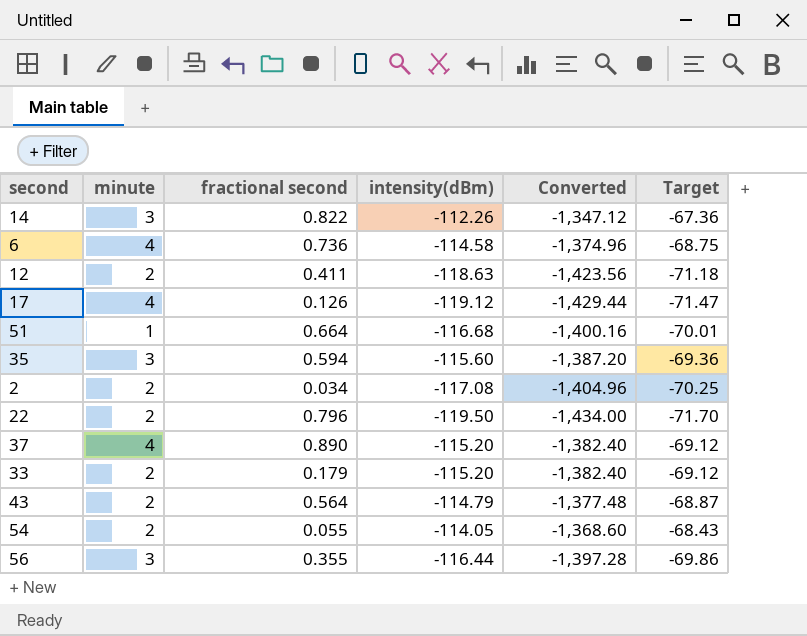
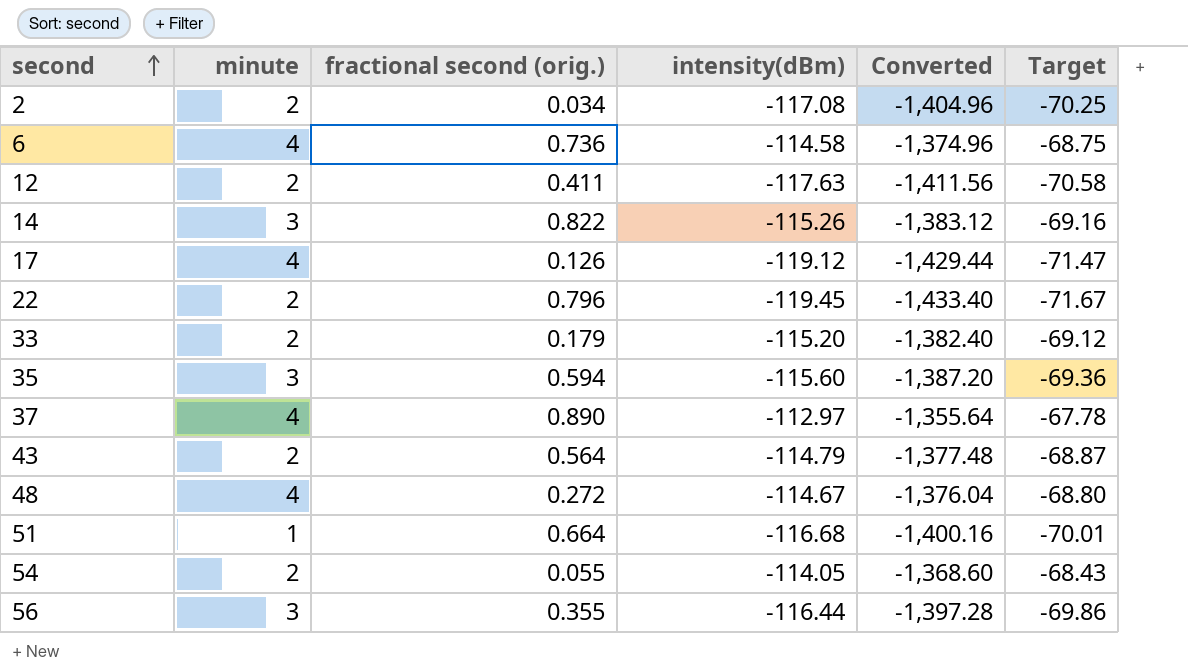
row order: none -> second ascending
column name: fractional second -> fractional second (orig.)
12 | intensity(dBm): -118.63 -> -117.63
12 | Converted: -1,423.56 -> -1,411.56
12 | Target: -71.18 -> -70.58
14 | intensity(dBm): -112.26 -> -115.26
14 | Converted: -1,347.12 -> -1,383.12
14 | Target: -67.36 -> -69.16
22 | intensity(dBm): -119.50 -> -119.45
22 | Converted: -1,434.00 -> -1,433.40
22 | Target: -71.70 -> -71.67
37 | intensity(dBm): -115.20 -> -112.97
37 | Converted: -1,382.40 -> -1,355.64
37 | Target: -69.12 -> -67.78
row 48: none -> 4 | 0.272 | -114.67 | -1,376.04 | -68.80

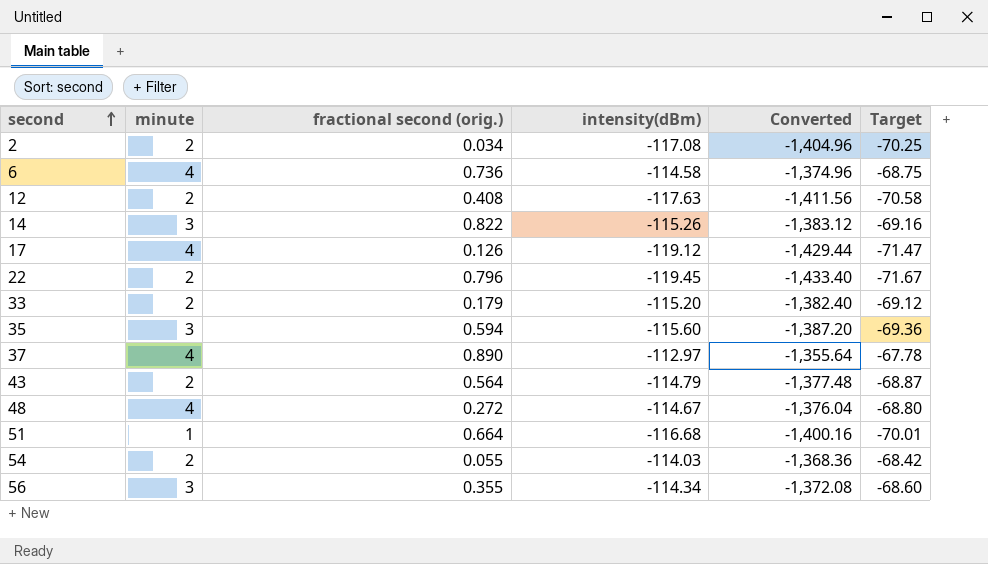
12 | fractional second (orig.): 0.411 -> 0.408
54 | intensity(dBm): -114.05 -> -114.03
54 | Converted: -1,368.60 -> -1,368.36
54 | Target: -68.43 -> -68.42
56 | intensity(dBm): -116.44 -> -114.34
56 | Converted: -1,397.28 -> -1,372.08
56 | Target: -69.86 -> -68.60

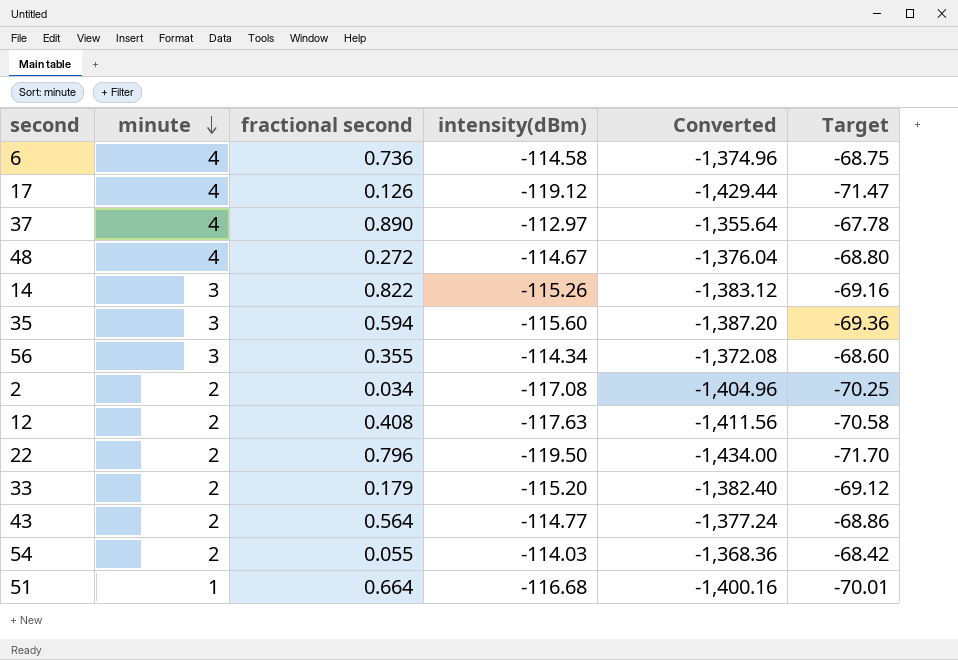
row order: second ascending -> minute descending
column name: fractional second (orig.) -> fractional second
22 | intensity(dBm): -119.45 -> -119.50
22 | Converted: -1,433.40 -> -1,434.00
22 | Target: -71.67 -> -71.70
43 | intensity(dBm): -114.79 -> -114.77
43 | Converted: -1,377.48 -> -1,377.24
43 | Target: -68.87 -> -68.86

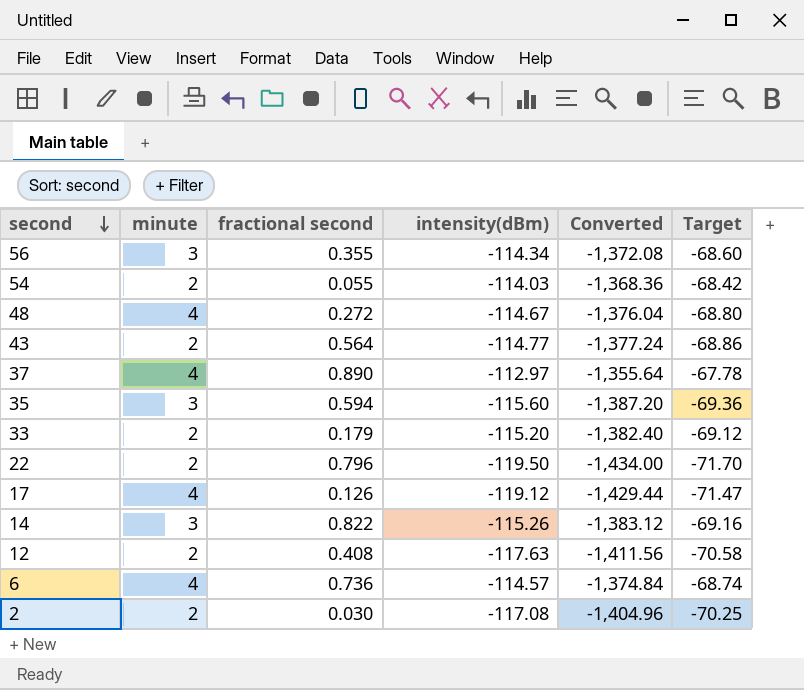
row order: minute descending -> second descending
row 51: 1 | 0.664 | -116.68 | -1,400.16 | -70.01 -> none
6 | intensity(dBm): -114.58 -> -114.57
6 | Converted: -1,374.96 -> -1,374.84
6 | Target: -68.75 -> -68.74
2 | fractional second: 0.034 -> 0.030

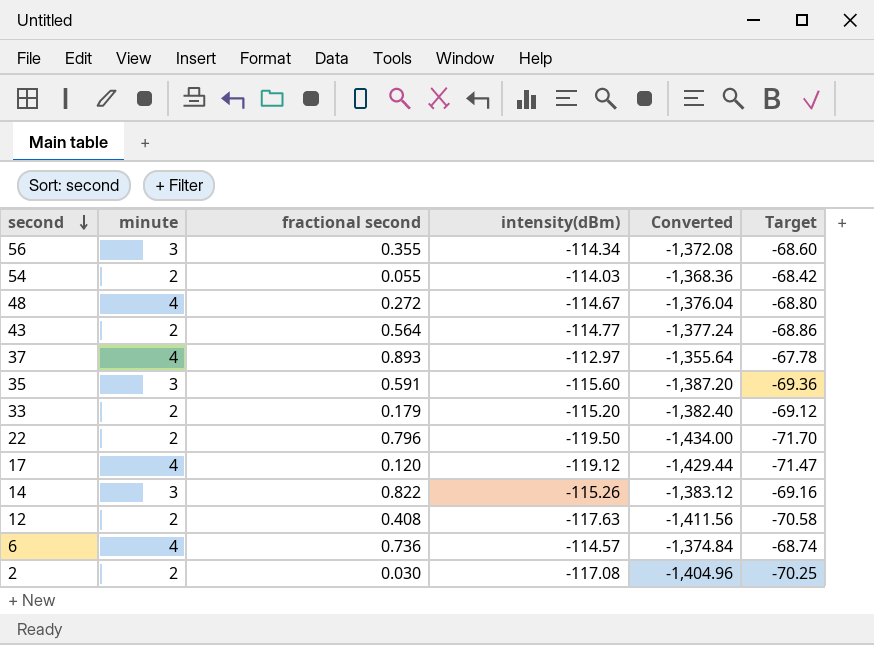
37 | fractional second: 0.890 -> 0.893
35 | fractional second: 0.594 -> 0.591
17 | fractional second: 0.126 -> 0.120

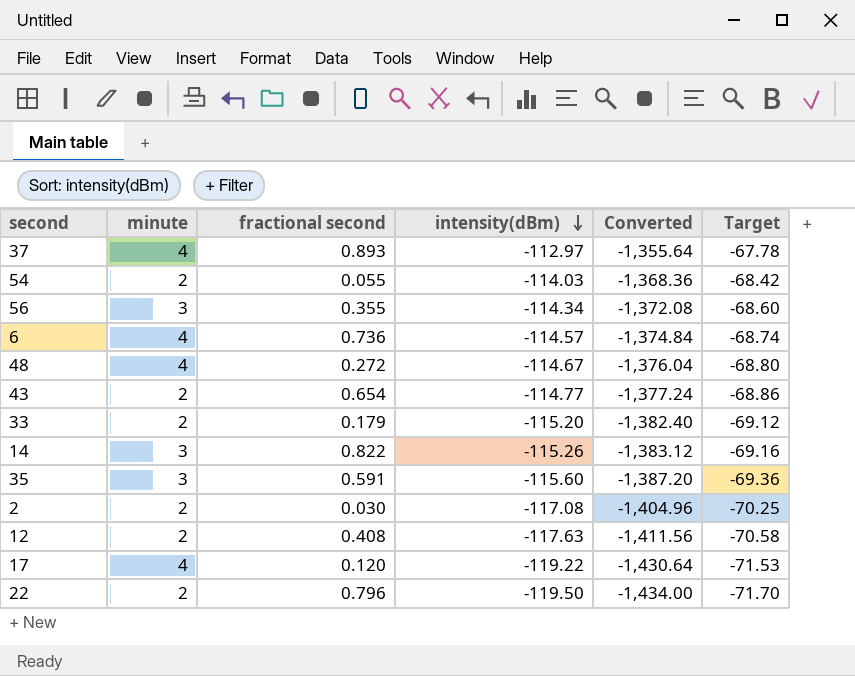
row order: second descending -> intensity(dBm) descending
43 | fractional second: 0.564 -> 0.654
17 | intensity(dBm): -119.12 -> -119.22
17 | Converted: -1,429.44 -> -1,430.64
17 | Target: -71.47 -> -71.53

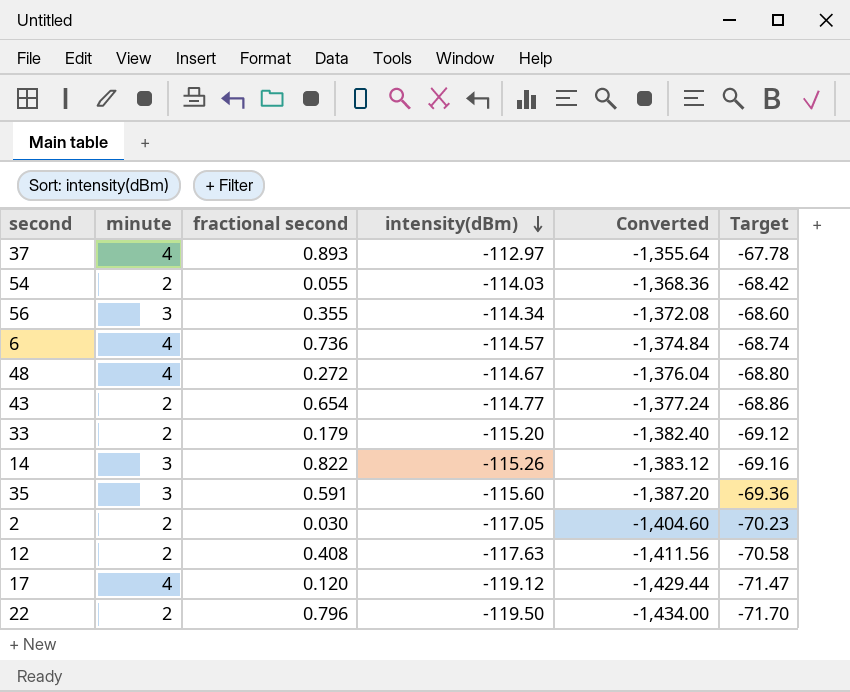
2 | intensity(dBm): -117.08 -> -117.05
2 | Converted: -1,404.96 -> -1,404.60
2 | Target: -70.25 -> -70.23
17 | intensity(dBm): -119.22 -> -119.12
17 | Converted: -1,430.64 -> -1,429.44
17 | Target: -71.53 -> -71.47

